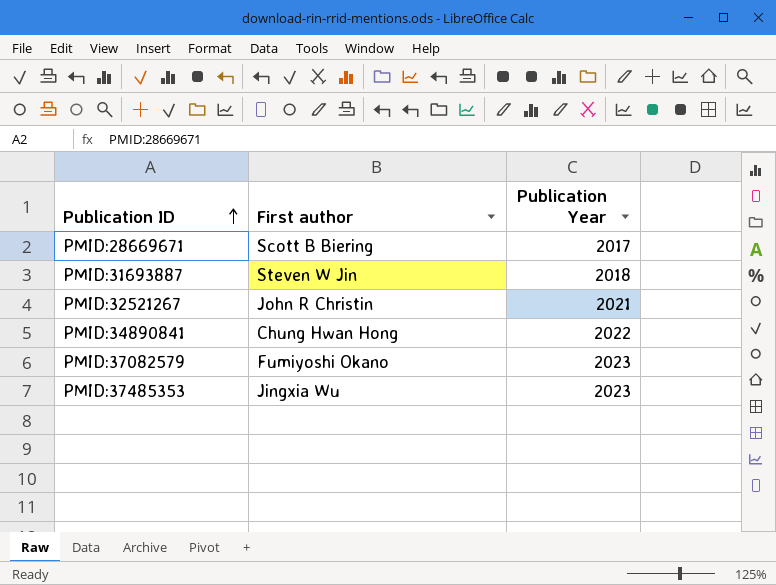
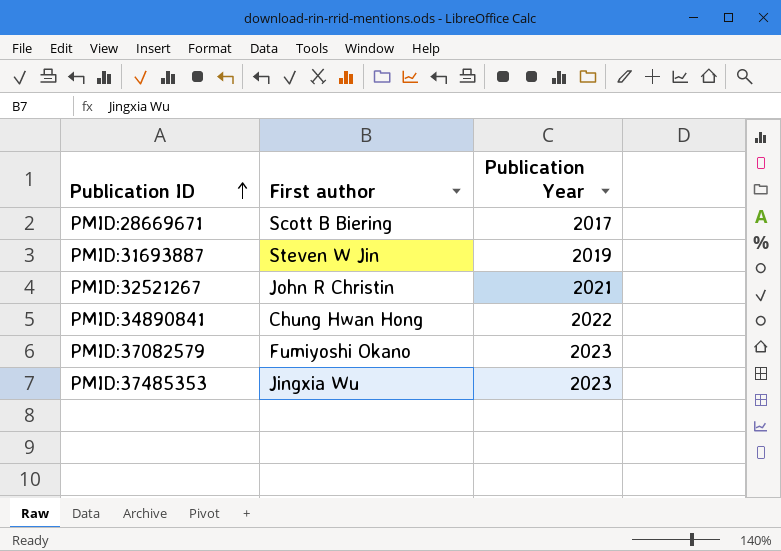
PMID:31693887 | Publication Year: 2018 -> 2019

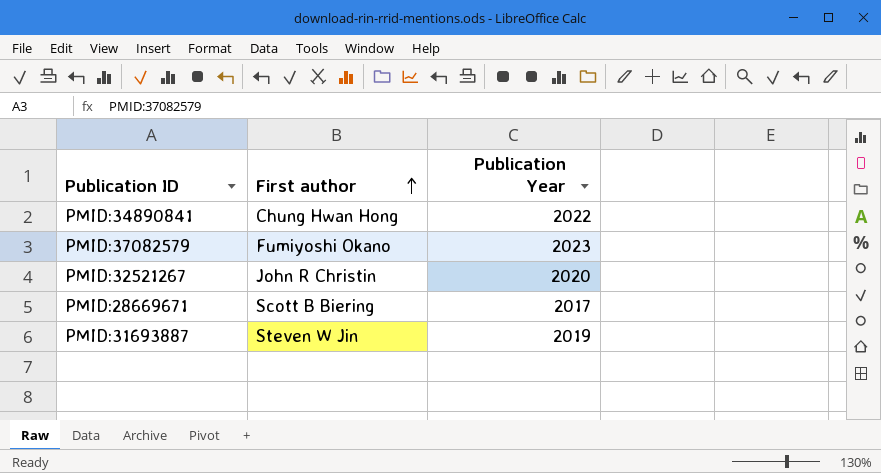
row order: Publication ID ascending -> First author ascending
row PMID:37485353: Jingxia Wu | 2023 -> none
PMID:32521267 | Publication Year: 2021 -> 2020

